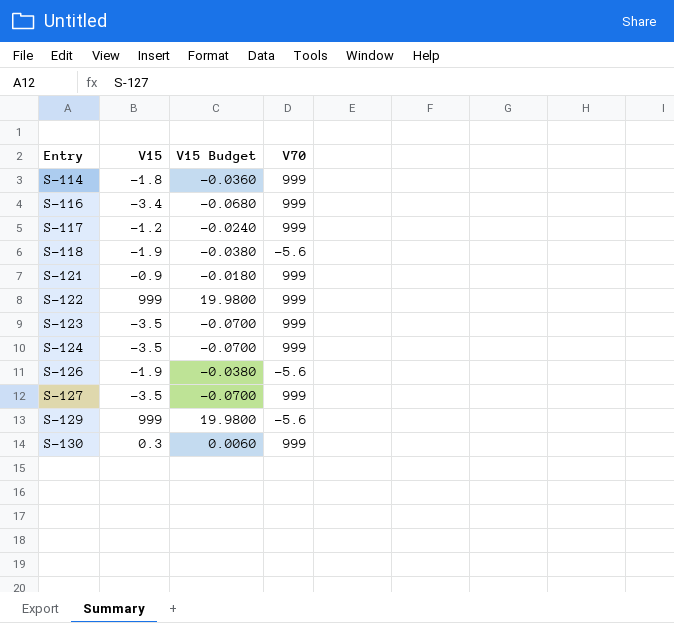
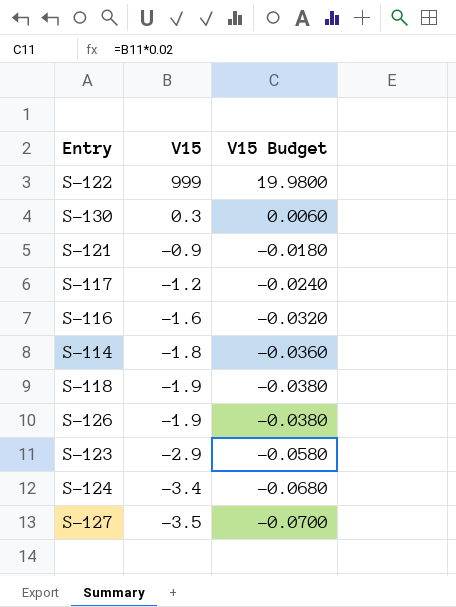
row order: Entry ascending -> V15 descending
column V70 | position: 4 -> none
row S-129: 999 | 19.9800 | -5.6 -> none
S-116 | V15: -3.4 -> -1.6
S-116 | V15 Budget: -0.0680 -> -0.0320
S-123 | V15: -3.5 -> -2.9
S-123 | V15 Budget: -0.0700 -> -0.0580
S-124 | V15: -3.5 -> -3.4
S-124 | V15 Budget: -0.0700 -> -0.0680

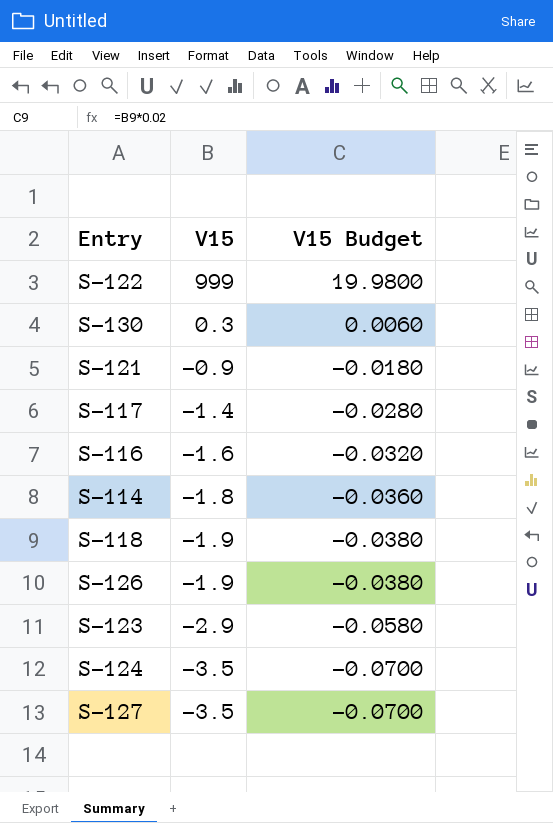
S-117 | V15: -1.2 -> -1.4
S-117 | V15 Budget: -0.0240 -> -0.0280
S-124 | V15: -3.4 -> -3.5
S-124 | V15 Budget: -0.0680 -> -0.0700

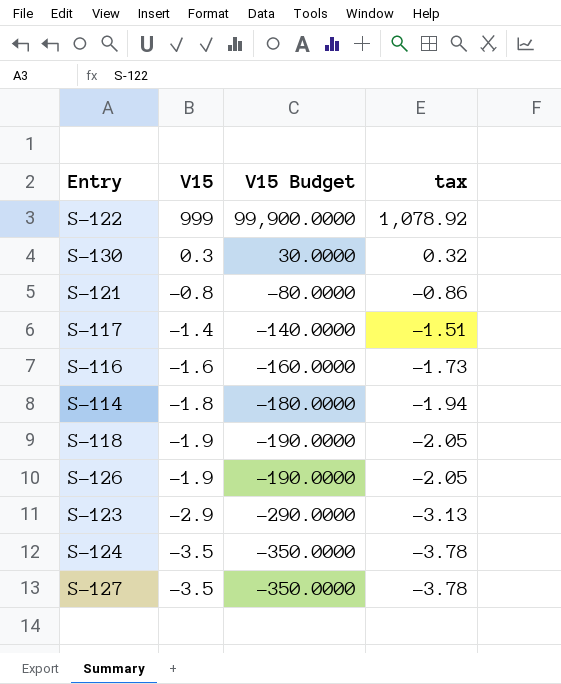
column V15 Budget | formula: [V15] * 0.02 -> [V15] * 100
column tax | formula: none -> [V15] * 1.08
S-121 | V15: -0.9 -> -0.8

